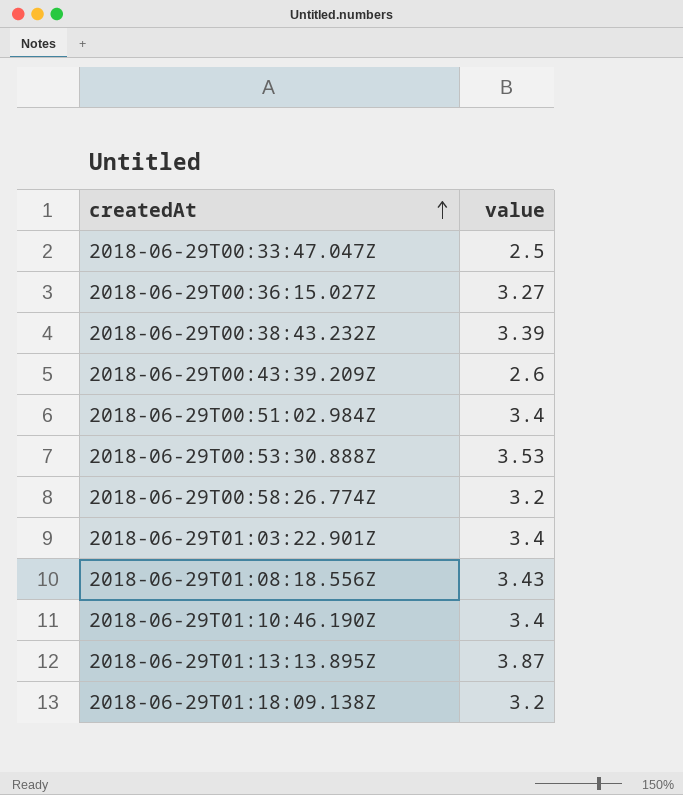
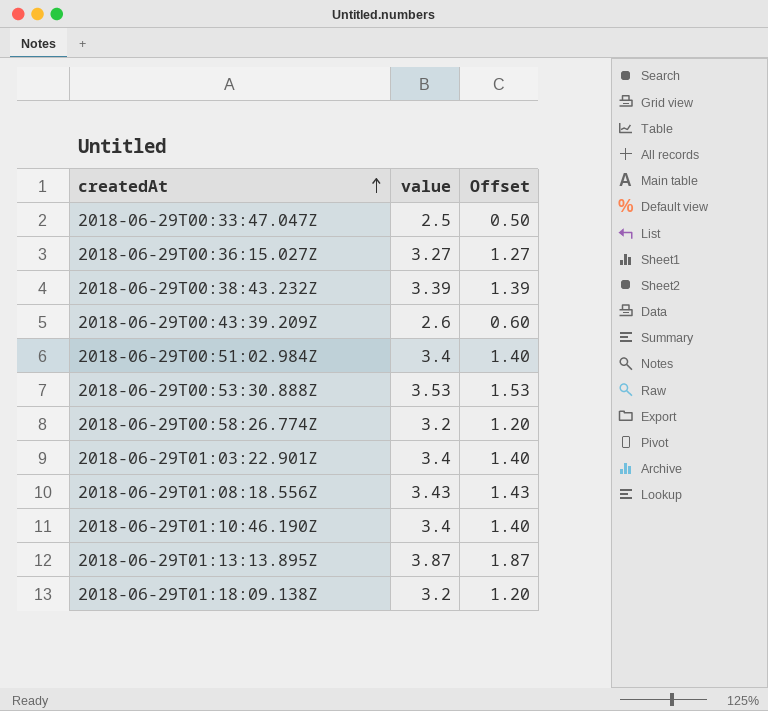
column Offset | formula: none -> [value] - 2

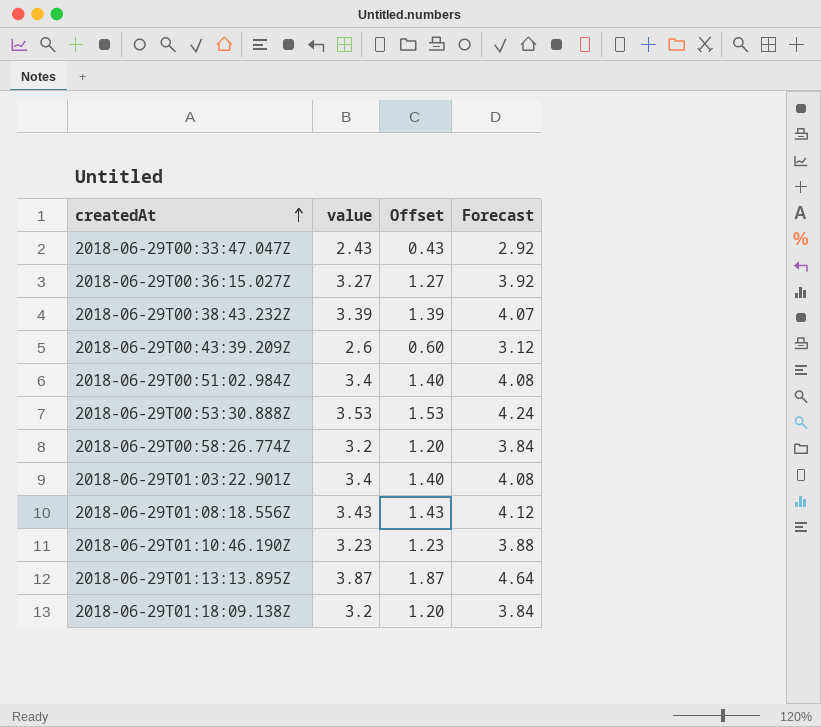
column Forecast | formula: none -> [value] * 1.2
2018-06-29T00:33:47.047Z | value: 2.5 -> 2.43
2018-06-29T00:33:47.047Z | Offset: 0.50 -> 0.43
2018-06-29T01:10:46.190Z | value: 3.4 -> 3.23
2018-06-29T01:10:46.190Z | Offset: 1.40 -> 1.23

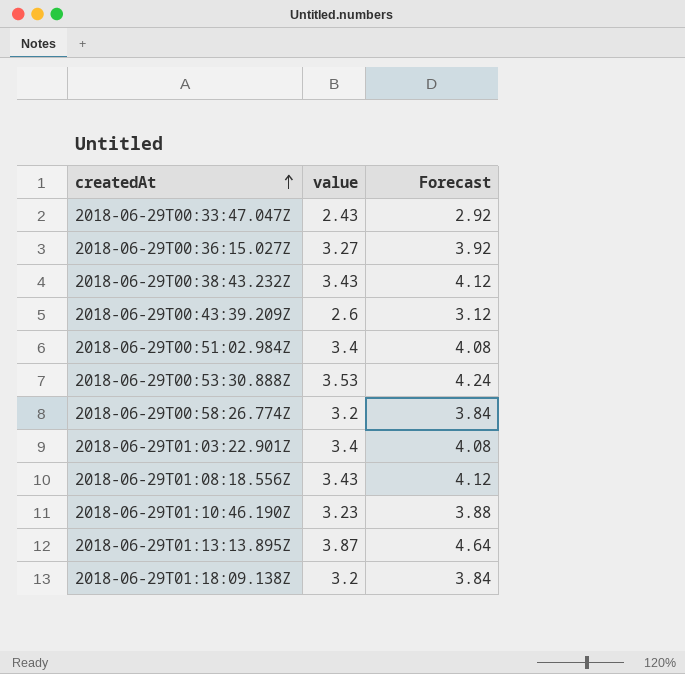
column Offset | formula: [value] - 2 -> none
2018-06-29T00:38:43.232Z | value: 3.39 -> 3.43
2018-06-29T00:38:43.232Z | Forecast: 4.07 -> 4.12

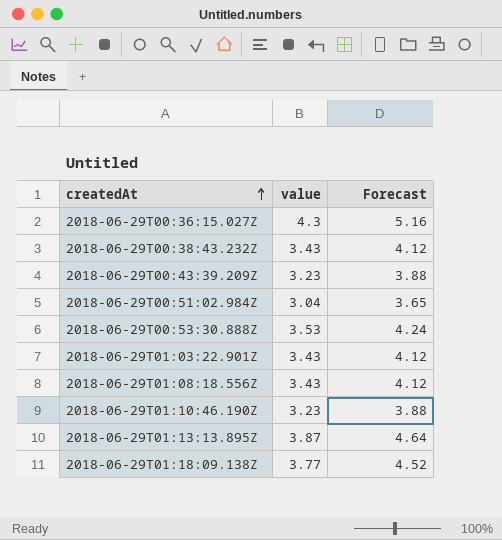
row 2018-06-29T00:33:47.047Z: 2.43 | 2.92 -> none
row 2018-06-29T00:58:26.774Z: 3.2 | 3.84 -> none
2018-06-29T00:36:15.027Z | value: 3.27 -> 4.3
2018-06-29T00:36:15.027Z | Forecast: 3.92 -> 5.16
2018-06-29T00:43:39.209Z | value: 2.6 -> 3.23
2018-06-29T00:43:39.209Z | Forecast: 3.12 -> 3.88
2018-06-29T00:51:02.984Z | value: 3.4 -> 3.04
2018-06-29T00:51:02.984Z | Forecast: 4.08 -> 3.65
2018-06-29T01:03:22.901Z | value: 3.4 -> 3.43
2018-06-29T01:03:22.901Z | Forecast: 4.08 -> 4.12
2018-06-29T01:18:09.138Z | value: 3.2 -> 3.77
2018-06-29T01:18:09.138Z | Forecast: 3.84 -> 4.52

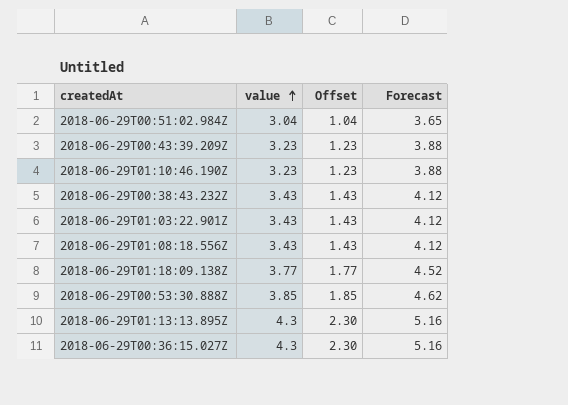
row order: createdAt ascending -> value ascending
column Offset | formula: none -> [value] - 2
2018-06-29T00:53:30.888Z | value: 3.53 -> 3.85
2018-06-29T00:53:30.888Z | Forecast: 4.24 -> 4.62
2018-06-29T01:13:13.895Z | value: 3.87 -> 4.3
2018-06-29T01:13:13.895Z | Forecast: 4.64 -> 5.16

